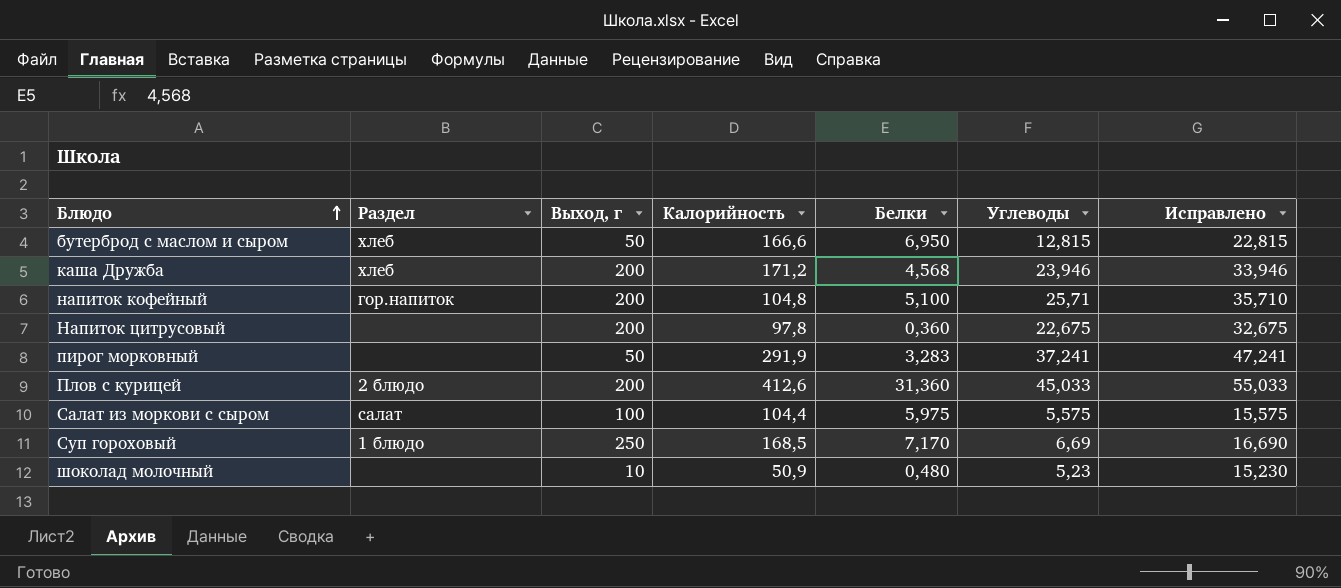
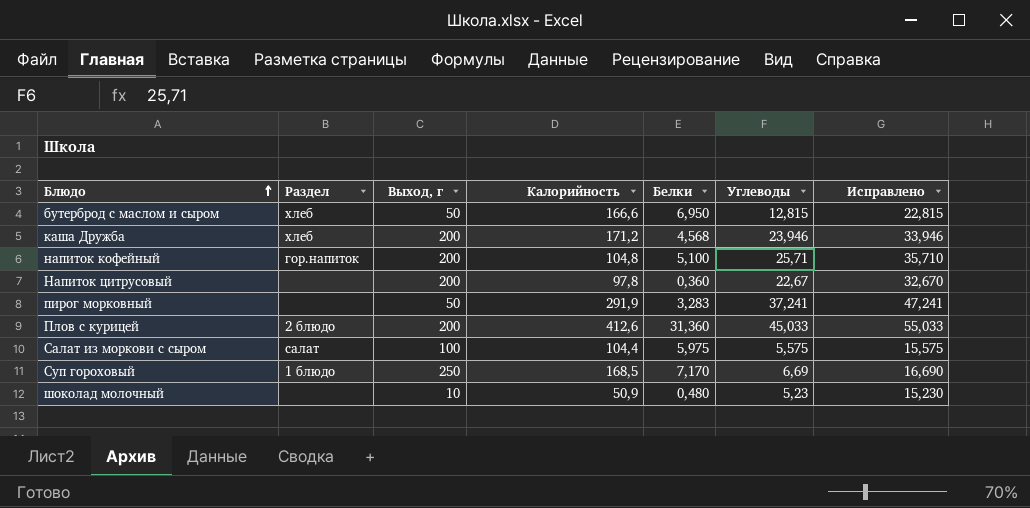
Напиток цитрусовый | Углеводы: 22,675 -> 22,67
Напиток цитрусовый | Исправлено: 32,675 -> 32,670

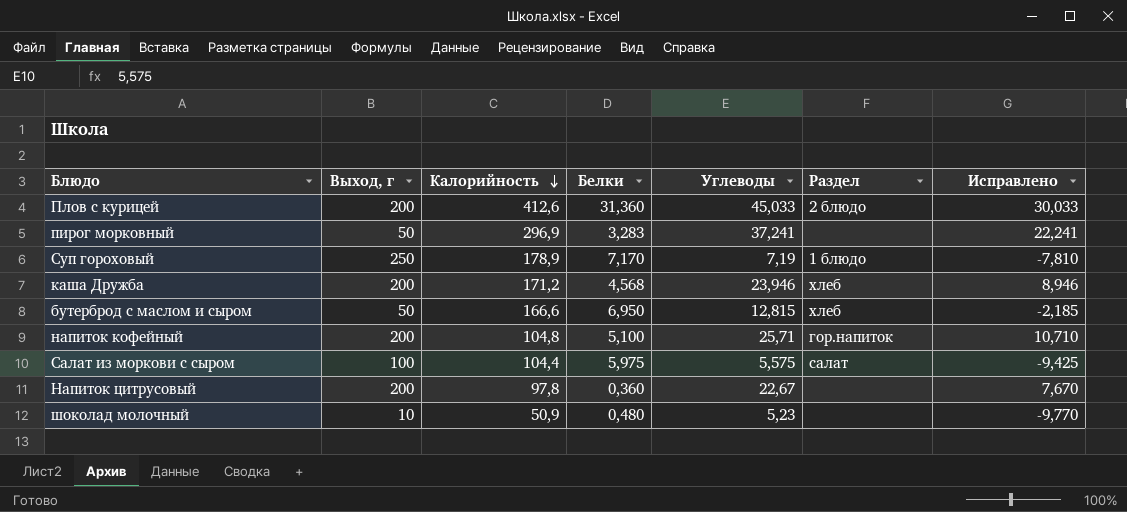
row order: Блюдо ascending -> Калорийность descending
column Раздел | position: 2 -> 6
column Исправлено | formula: [Углеводы] + 10 -> [Углеводы] - 15
пирог морковный | Калорийность: 291,9 -> 296,9
Суп гороховый | Калорийность: 168,5 -> 178,9
Суп гороховый | Углеводы: 6,69 -> 7,19

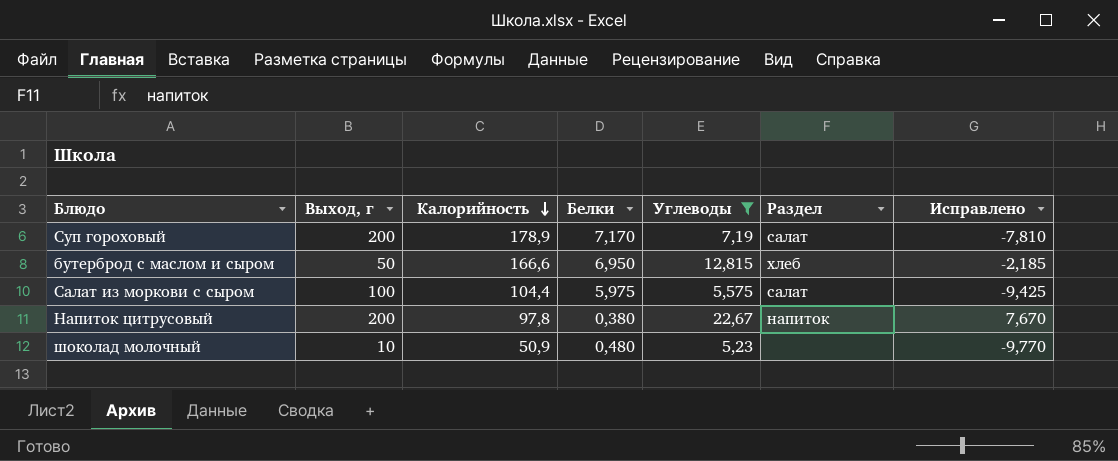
filter: none -> Углеводы <= 22,67
Суп гороховый | Выход, г: 250 -> 200
Суп гороховый | Раздел: 1 блюдо -> салат
Напиток цитрусовый | Белки: 0,360 -> 0,380
Напиток цитрусовый | Раздел: none -> напиток

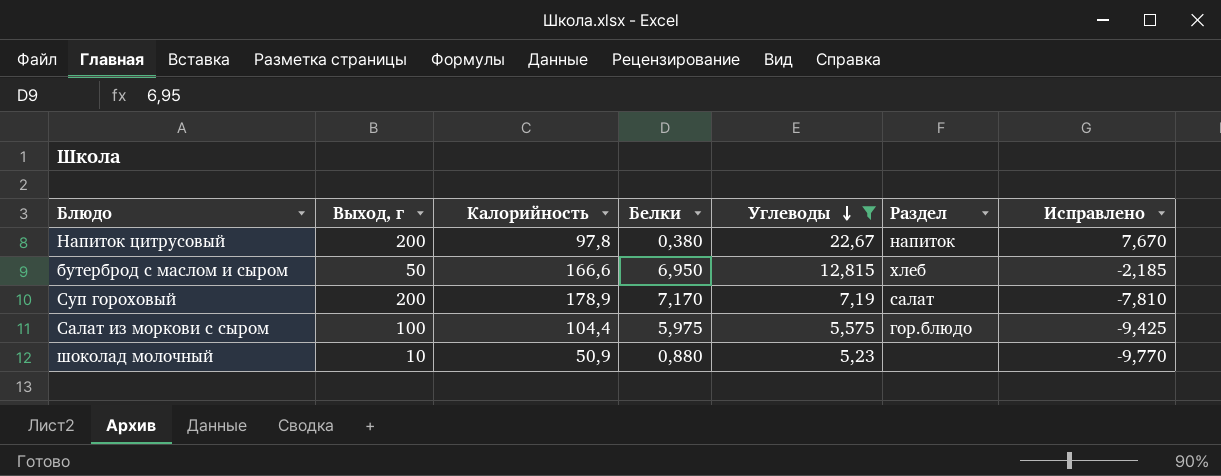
row order: Калорийность descending -> Углеводы descending
Салат из моркови с сыром | Раздел: салат -> гор.блюдо
шоколад молочный | Белки: 0,480 -> 0,880

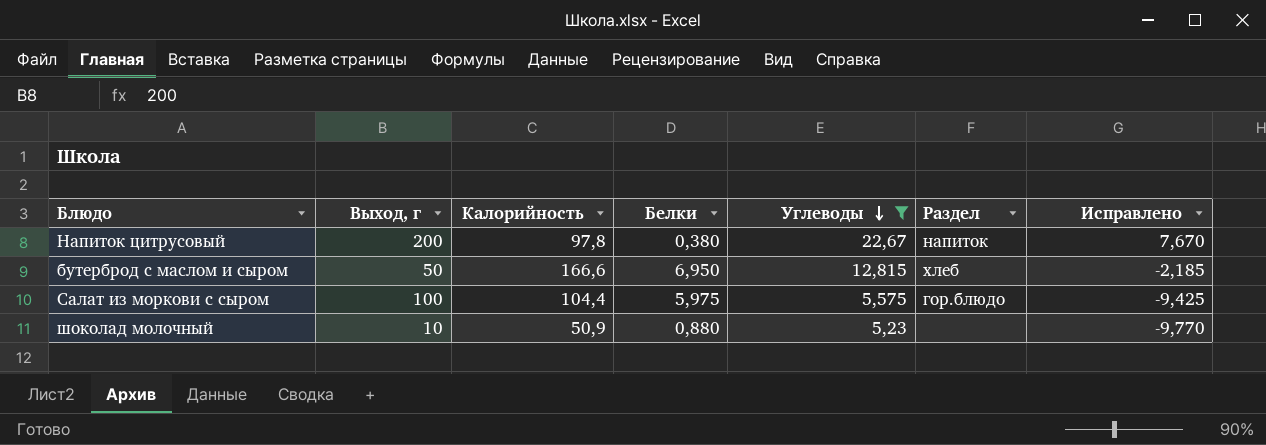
row Суп гороховый: 200 | 178,9 | 7,170 | 7,19 | салат | -7,810 -> none

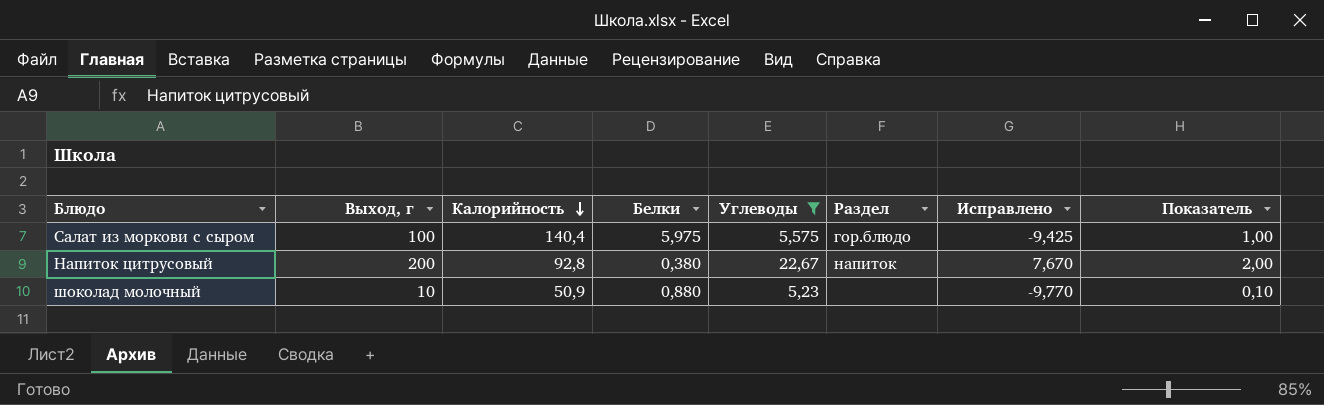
row order: Углеводы descending -> Калорийность descending
column Показатель | formula: none -> [Выход, г] * 0,01
row бутерброд с маслом и сыром: 50 | 166,6 | 6,950 | 12,815 | хлеб | -2,185 -> none
Салат из моркови с сыром | Калорийность: 104,4 -> 140,4
Напиток цитрусовый | Калорийность: 97,8 -> 92,8

